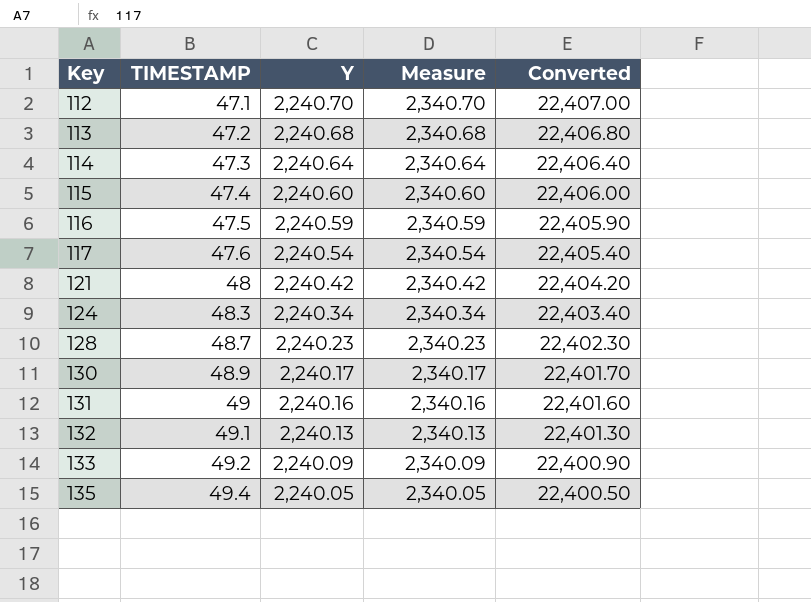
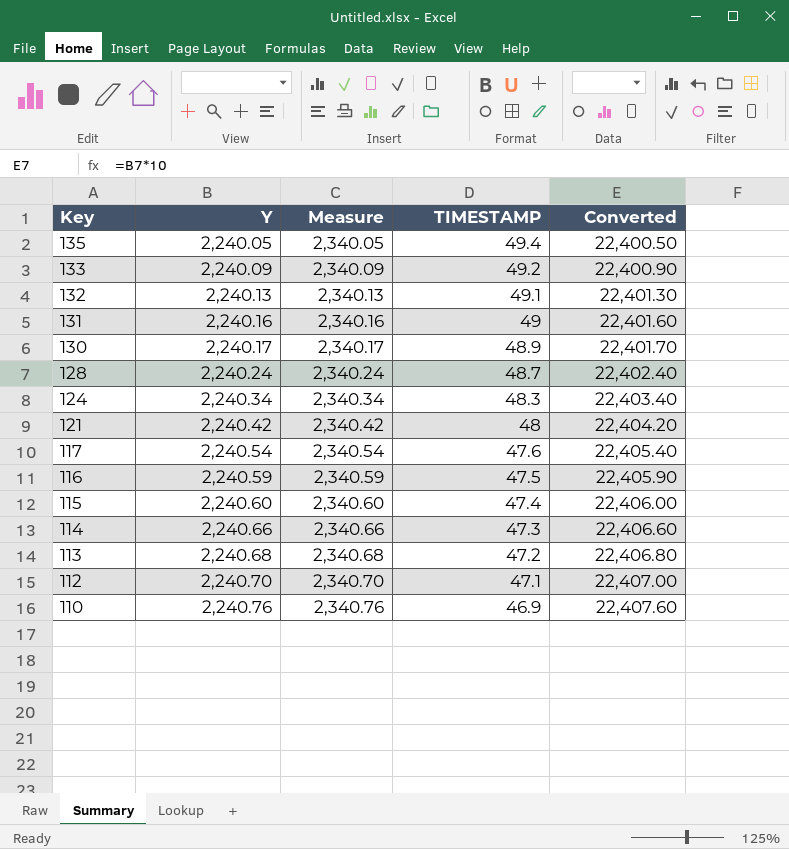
row order: Key ascending -> Key descending
column TIMESTAMP | position: 2 -> 4
128 | Y: 2,240.23 -> 2,240.24
128 | Measure: 2,340.23 -> 2,340.24
128 | Converted: 22,402.30 -> 22,402.40
114 | Y: 2,240.64 -> 2,240.66
114 | Measure: 2,340.64 -> 2,340.66
114 | Converted: 22,406.40 -> 22,406.60
row 110: none -> 2,240.76 | 2,340.76 | 46.9 | 22,407.60

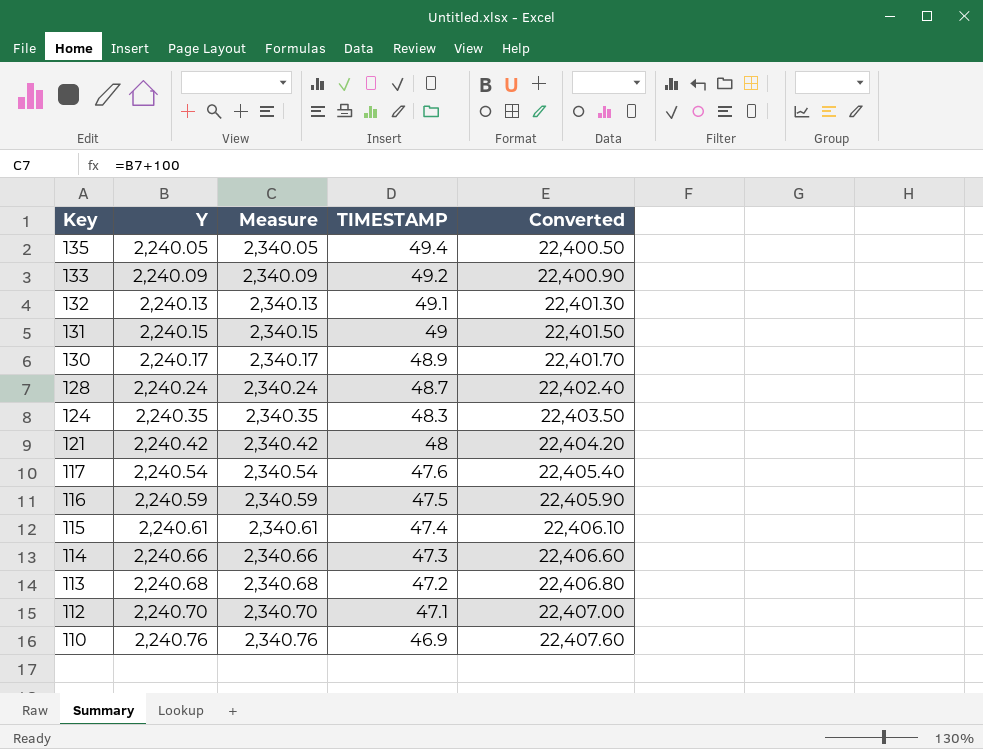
131 | Y: 2,240.16 -> 2,240.15
131 | Measure: 2,340.16 -> 2,340.15
131 | Converted: 22,401.60 -> 22,401.50
124 | Y: 2,240.34 -> 2,240.35
124 | Measure: 2,340.34 -> 2,340.35
124 | Converted: 22,403.40 -> 22,403.50
115 | Y: 2,240.60 -> 2,240.61
115 | Measure: 2,340.60 -> 2,340.61
115 | Converted: 22,406.00 -> 22,406.10

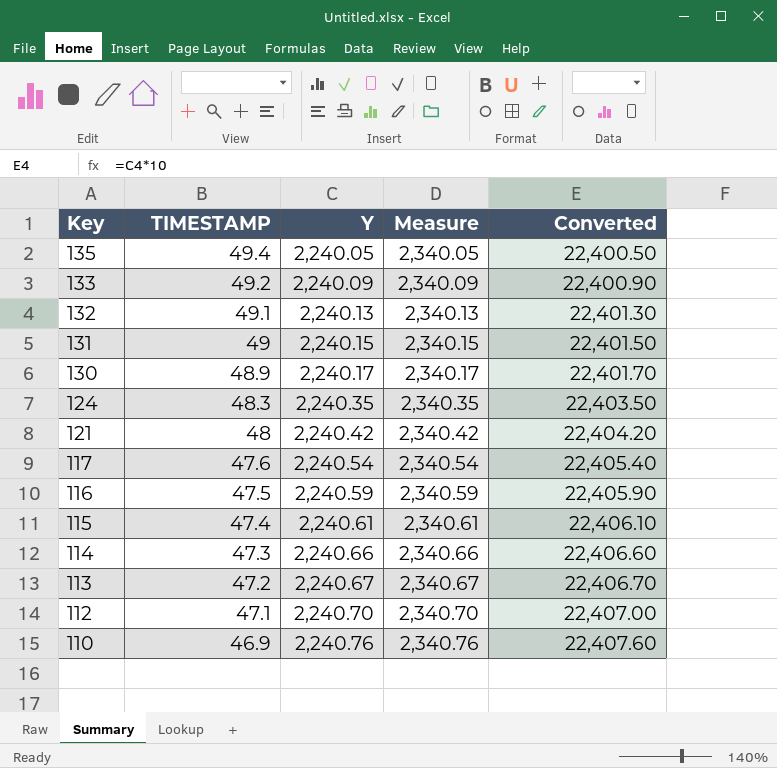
column TIMESTAMP | position: 4 -> 2
row 128: 2,240.24 | 2,340.24 | 48.7 | 22,402.40 -> none
113 | Y: 2,240.68 -> 2,240.67
113 | Measure: 2,340.68 -> 2,340.67
113 | Converted: 22,406.80 -> 22,406.70

